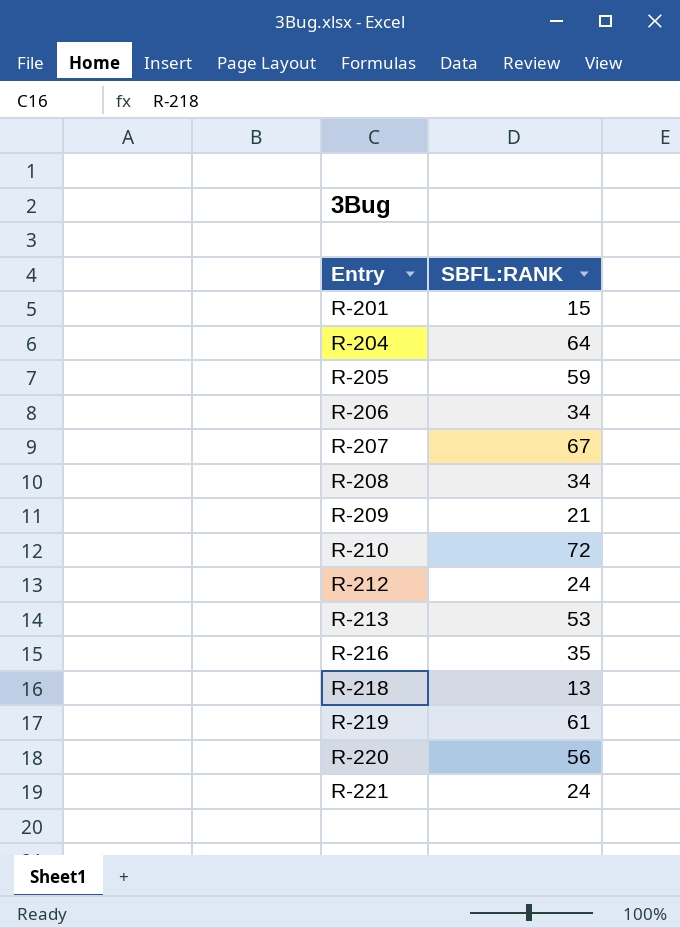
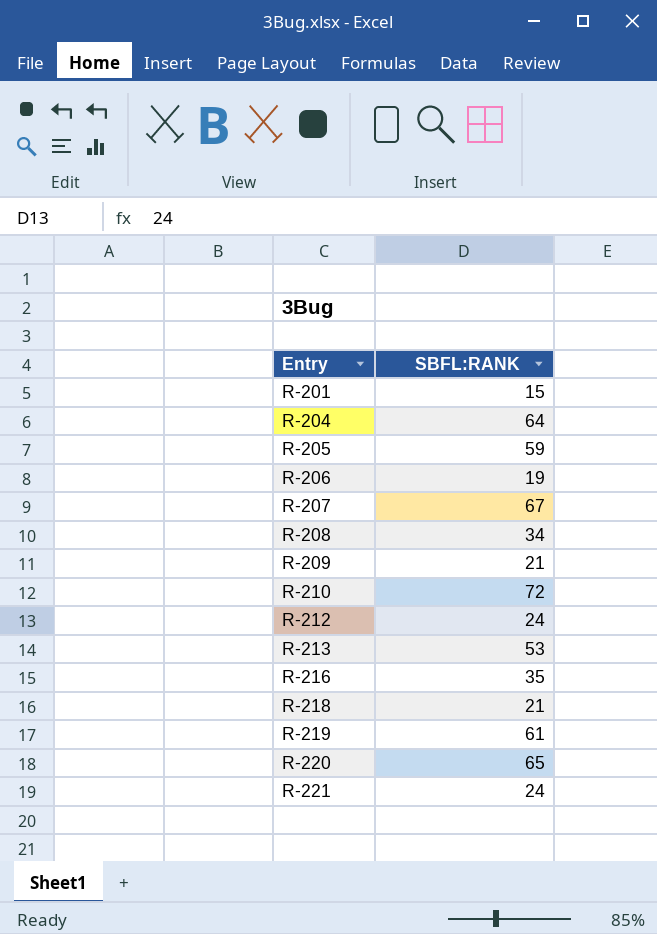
R-206 | SBFL:RANK: 34 -> 19
R-218 | SBFL:RANK: 13 -> 21
R-220 | SBFL:RANK: 56 -> 65

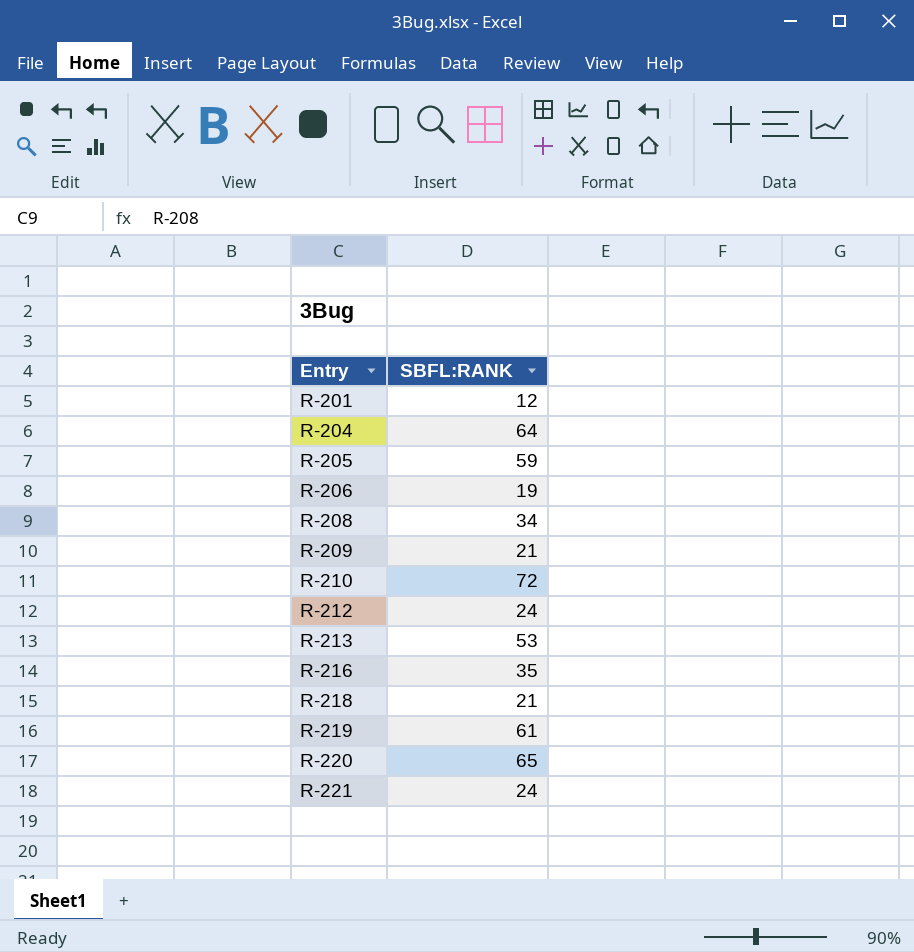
row R-207: 67 -> none
R-201 | SBFL:RANK: 15 -> 12

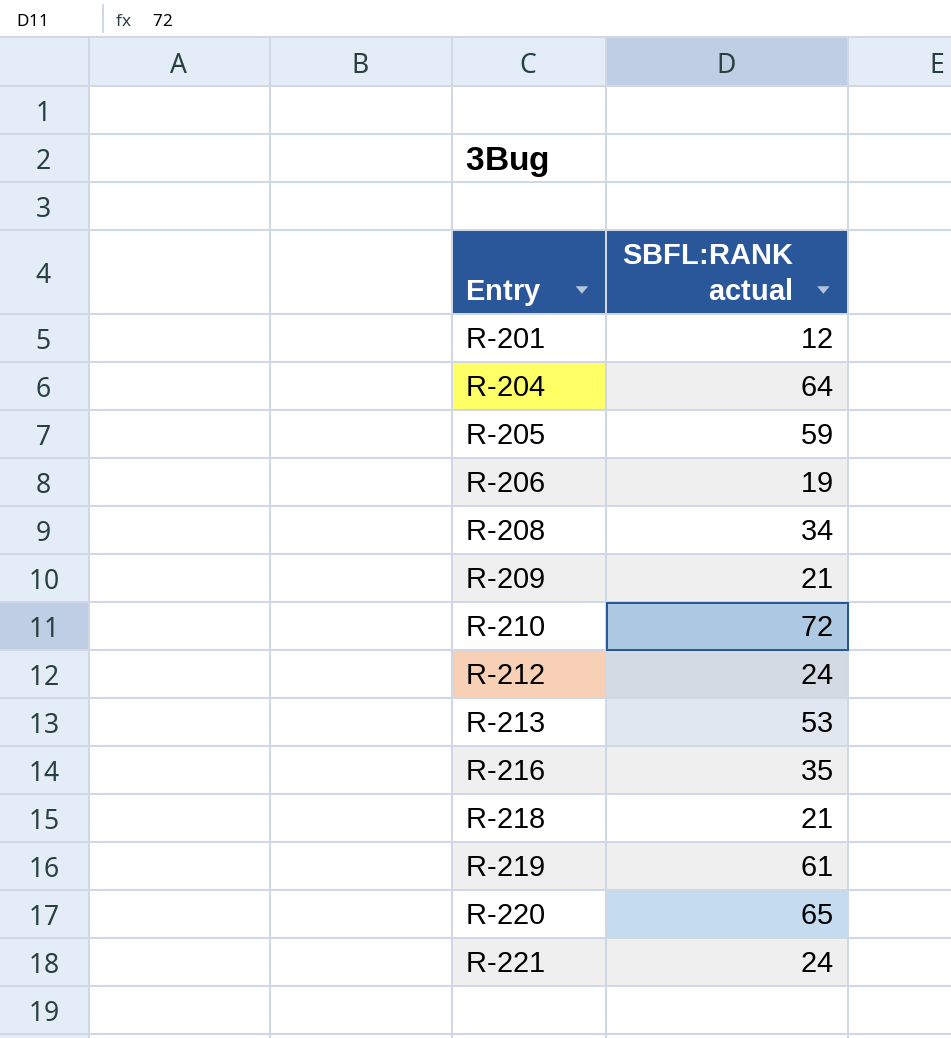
column name: SBFL:RANK -> SBFL:RANK actual

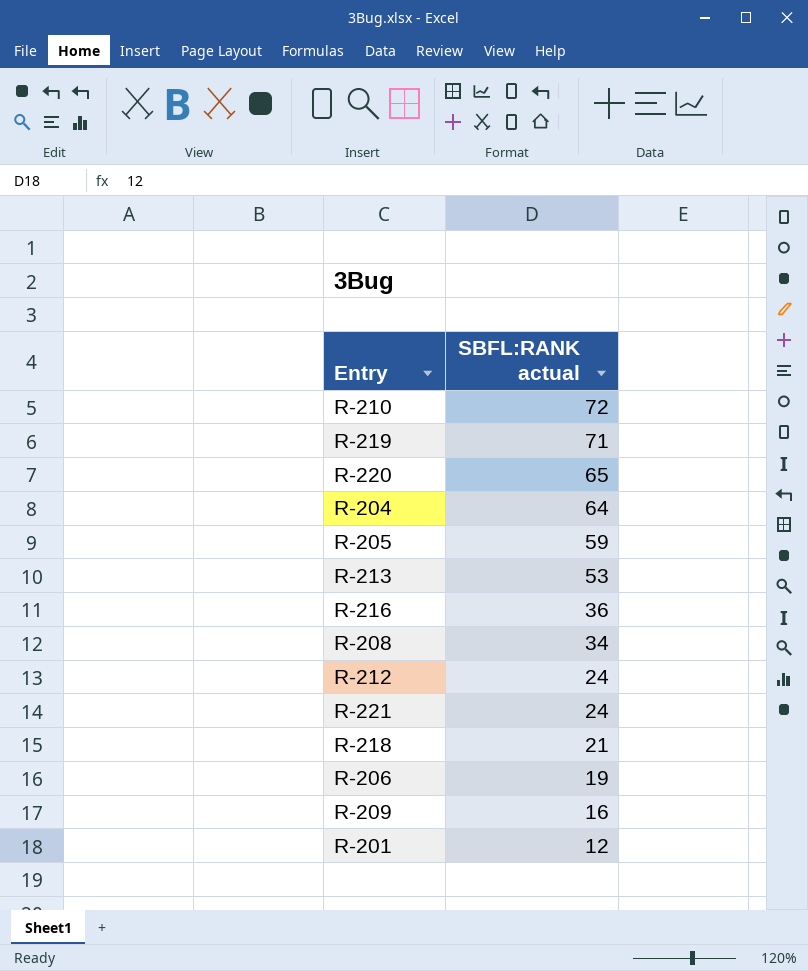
row order: Entry ascending -> SBFL:RANK actual descending
R-219 | SBFL:RANK actual: 61 -> 71
R-216 | SBFL:RANK actual: 35 -> 36
R-209 | SBFL:RANK actual: 21 -> 16

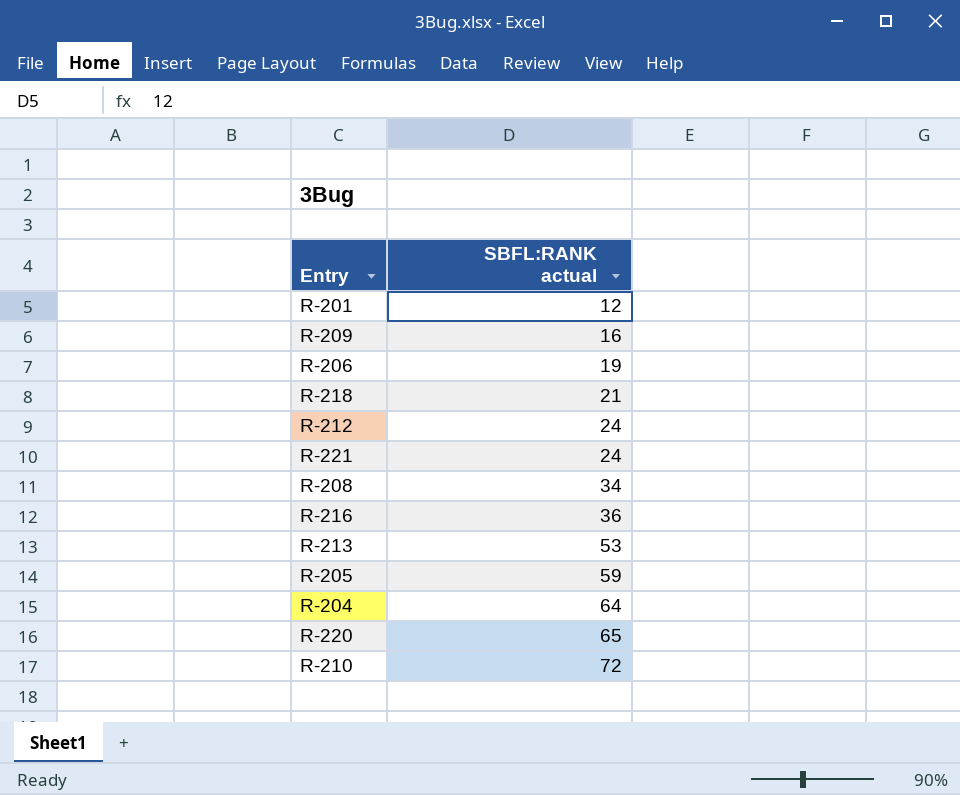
row order: SBFL:RANK actual descending -> SBFL:RANK actual ascending
row R-219: 71 -> none

